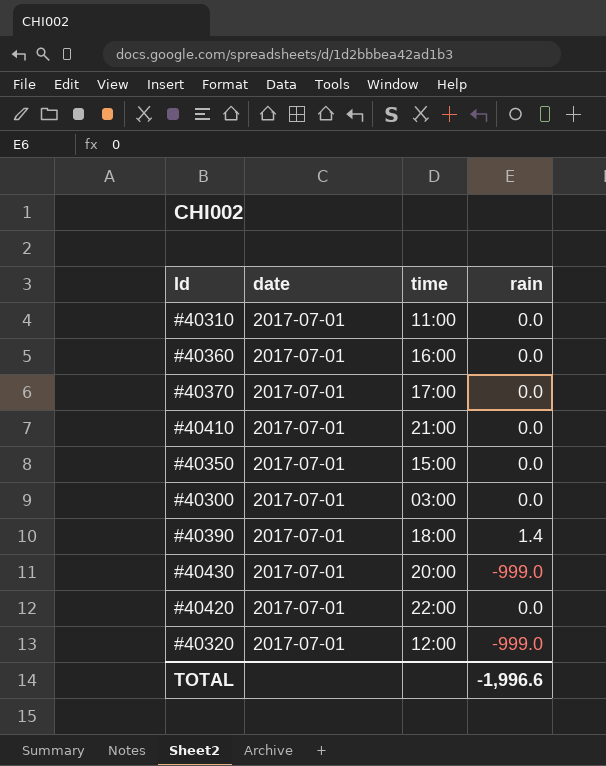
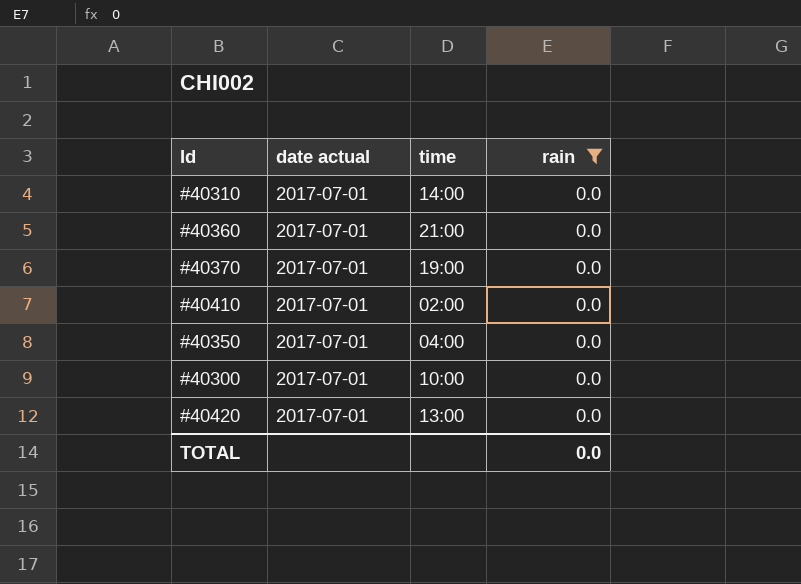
filter: none -> rain = 0.0
column name: date -> date actual
#40310 | time: 11:00 -> 14:00
#40360 | time: 16:00 -> 21:00
#40370 | time: 17:00 -> 19:00
#40410 | time: 21:00 -> 02:00
#40350 | time: 15:00 -> 04:00
#40300 | time: 03:00 -> 10:00
#40420 | time: 22:00 -> 13:00
TOTAL | rain: -1,996.6 -> 0.0

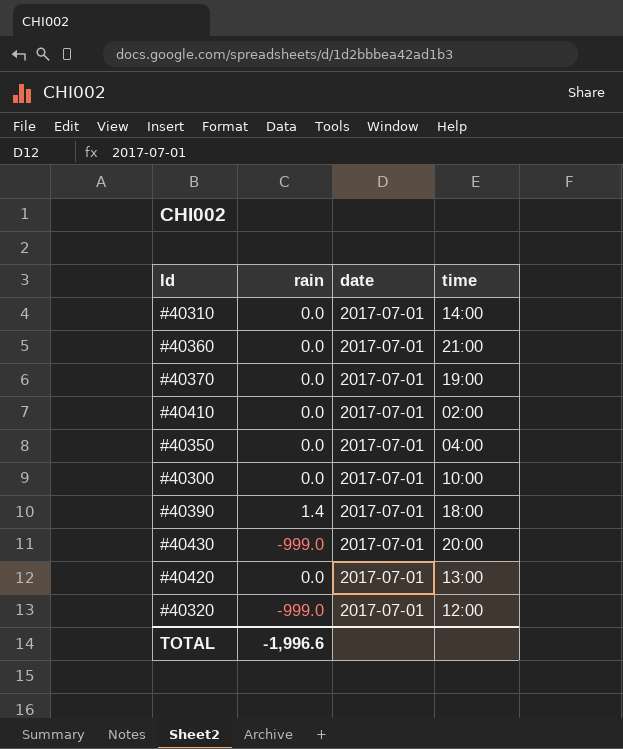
filter: rain = 0.0 -> none
column rain | position: 4 -> 2
column name: date actual -> date
TOTAL | rain: 0.0 -> -1,996.6

